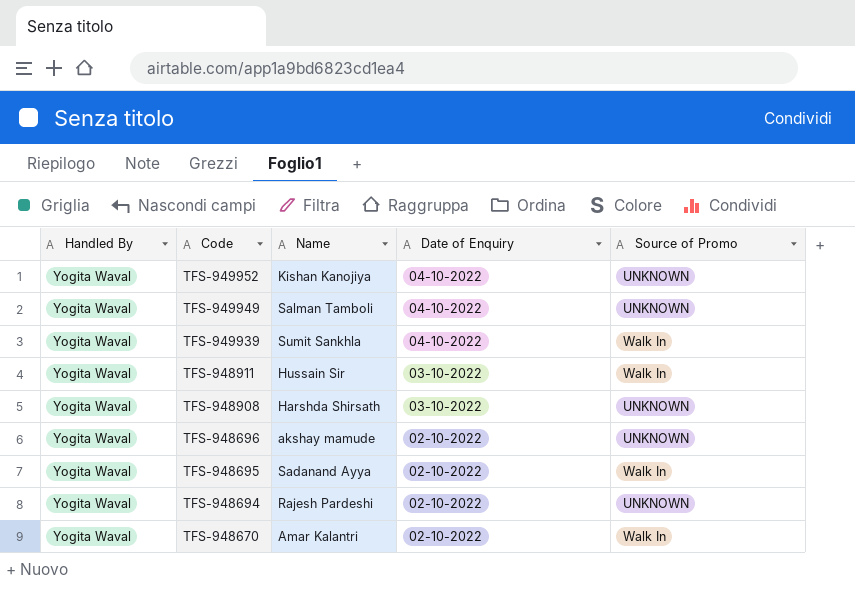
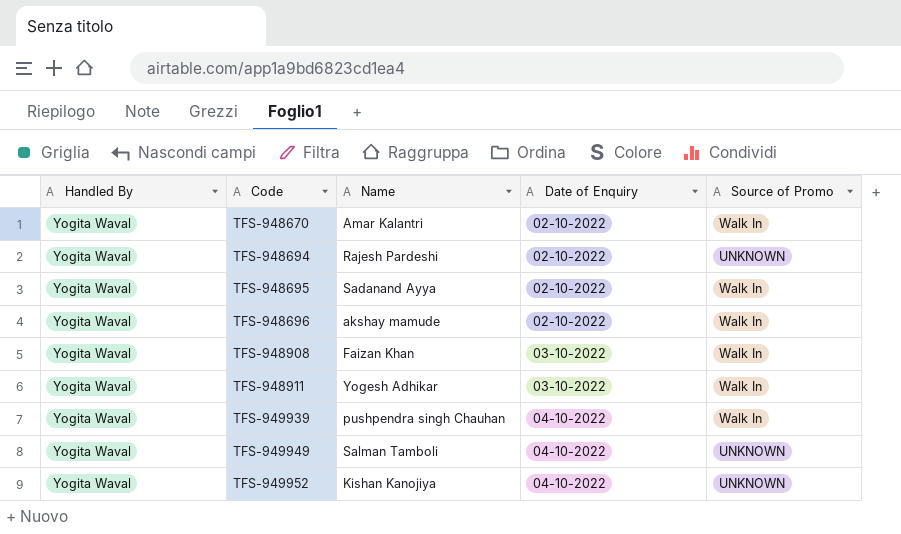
row order: Code descending -> Code ascending
TFS-948696 | Source of Promo: UNKNOWN -> Walk In
TFS-948908 | Name: Harshda Shirsath -> Faizan Khan
TFS-948908 | Source of Promo: UNKNOWN -> Walk In
TFS-948911 | Name: Hussain Sir -> Yogesh Adhikar
TFS-949939 | Name: Sumit Sankhla -> pushpendra singh Chauhan

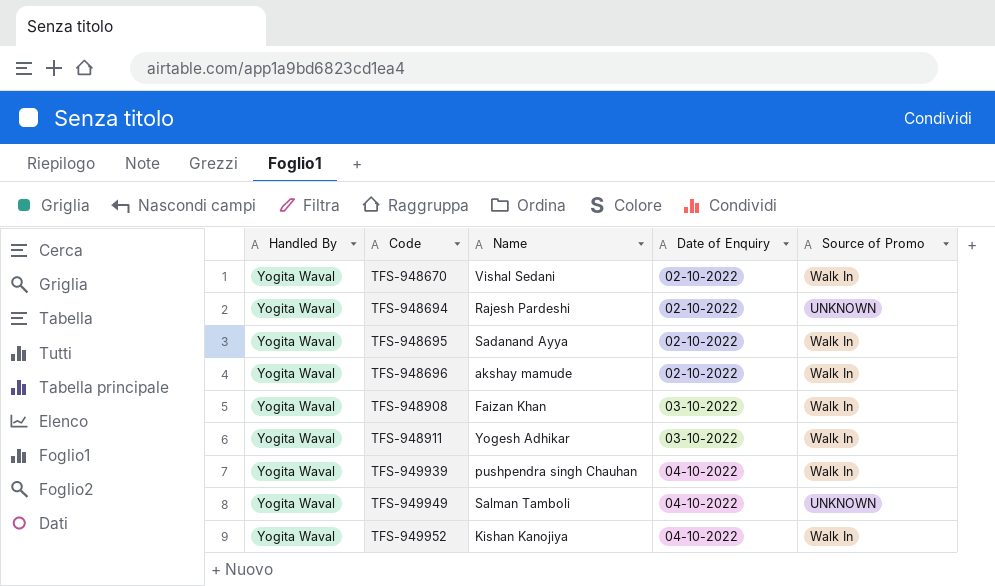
TFS-948670 | Name: Amar Kalantri -> Vishal Sedani
TFS-949952 | Source of Promo: UNKNOWN -> Walk In

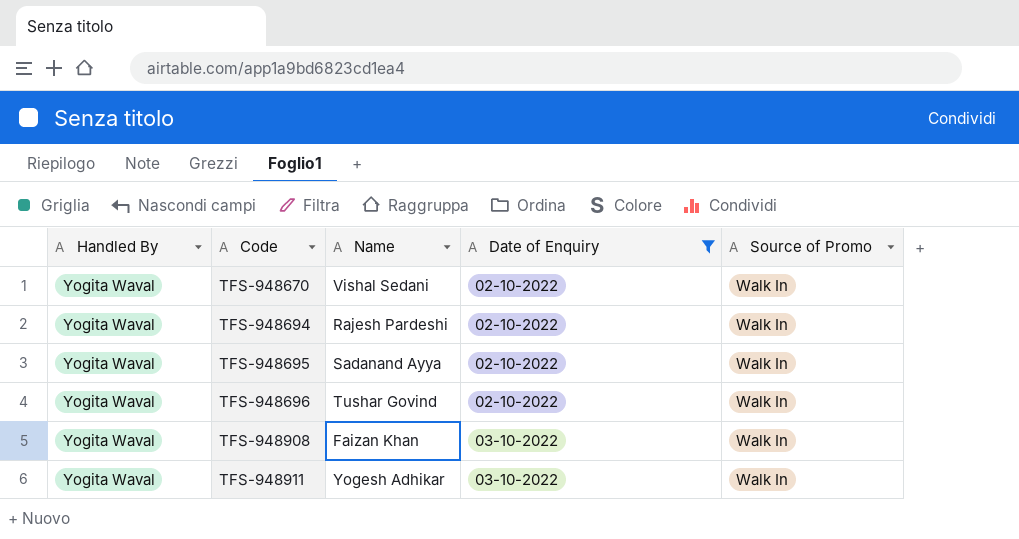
filter: none -> Date of Enquiry != 04-10-2022
TFS-948694 | Source of Promo: UNKNOWN -> Walk In
TFS-948696 | Name: akshay mamude -> Tushar Govind

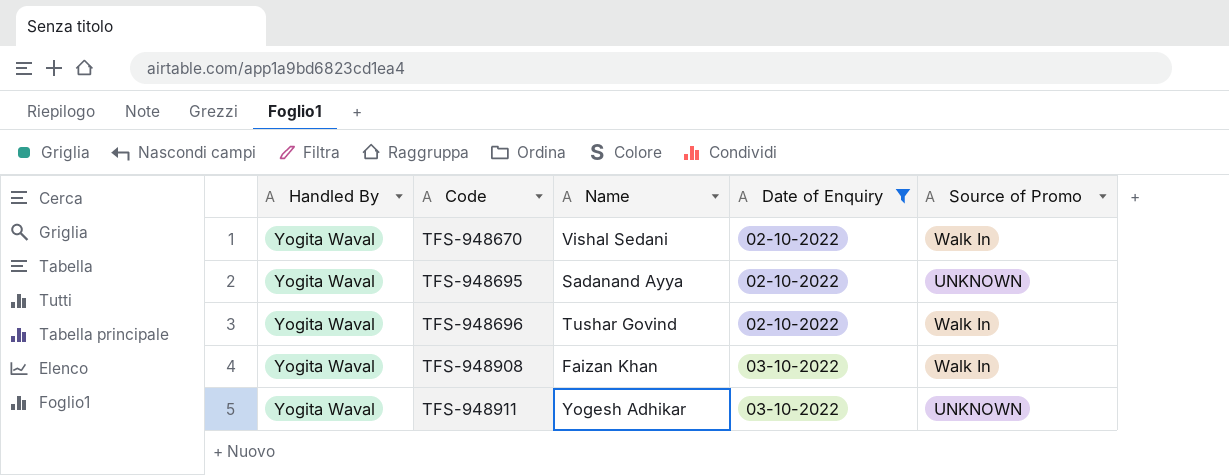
row TFS-948694: Yogita Waval | Rajesh Pardeshi | 02-10-2022 | Walk In -> none
TFS-948695 | Source of Promo: Walk In -> UNKNOWN
TFS-948911 | Source of Promo: Walk In -> UNKNOWN

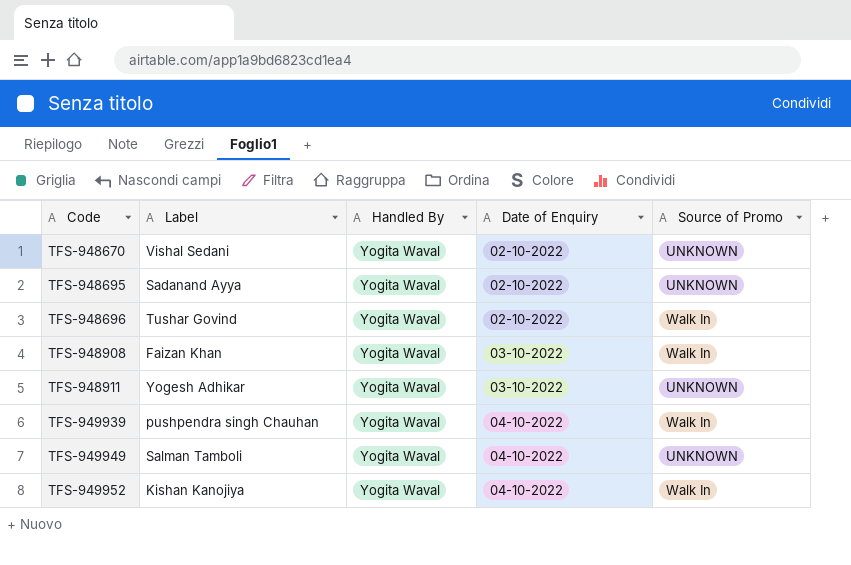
filter: Date of Enquiry != 04-10-2022 -> none
column name: Name -> Label
column Handled By | position: 1 -> 3
TFS-948670 | Source of Promo: Walk In -> UNKNOWN

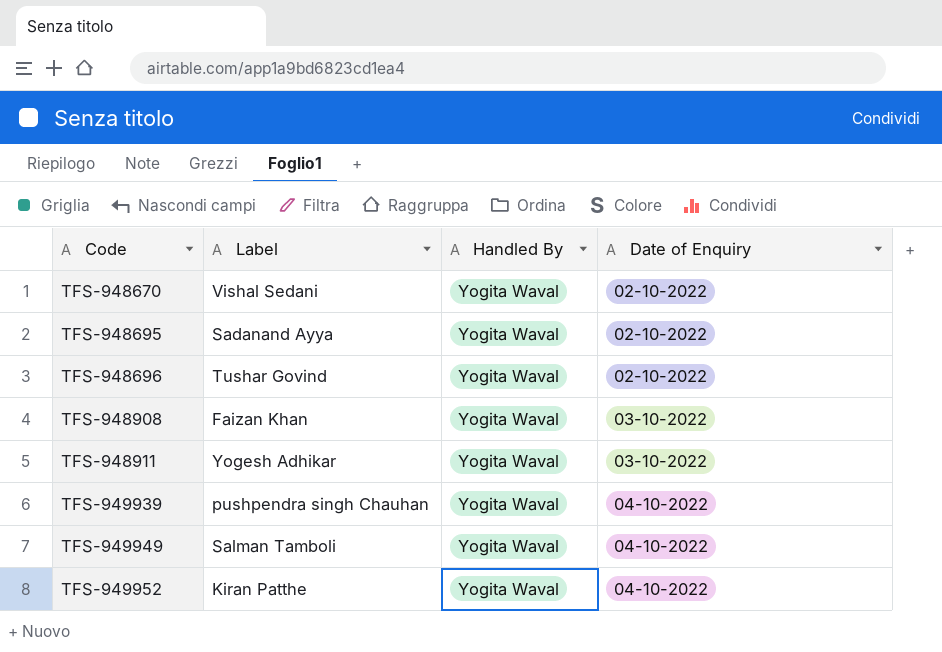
column Source of Promo | position: 5 -> none
TFS-949952 | Label: Kishan Kanojiya -> Kiran Patthe

